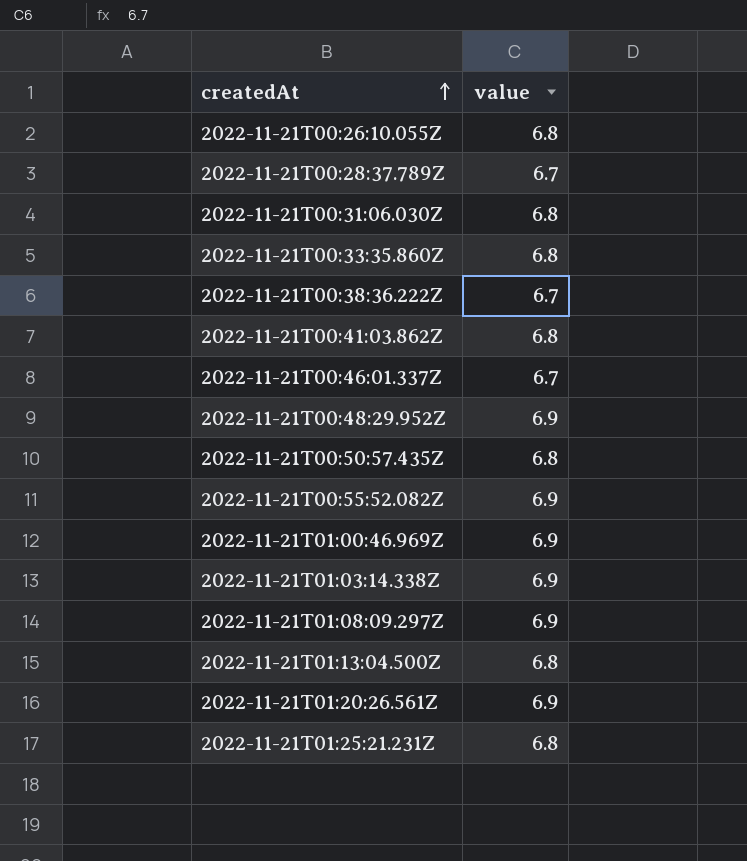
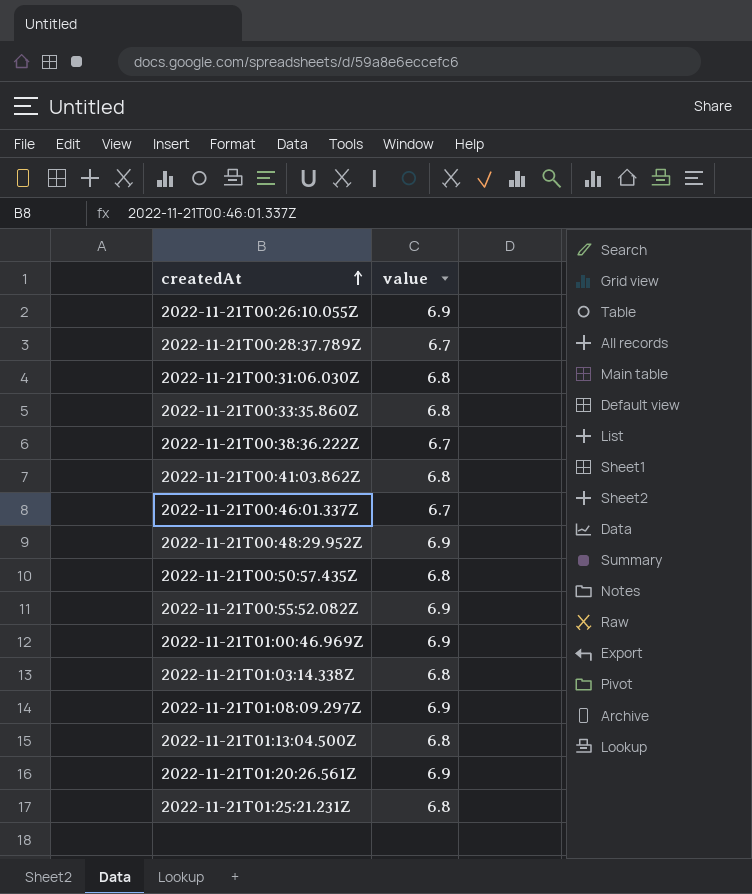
2022-11-21T00:26:10.055Z | value: 6.8 -> 6.9
2022-11-21T01:03:14.338Z | value: 6.9 -> 6.8

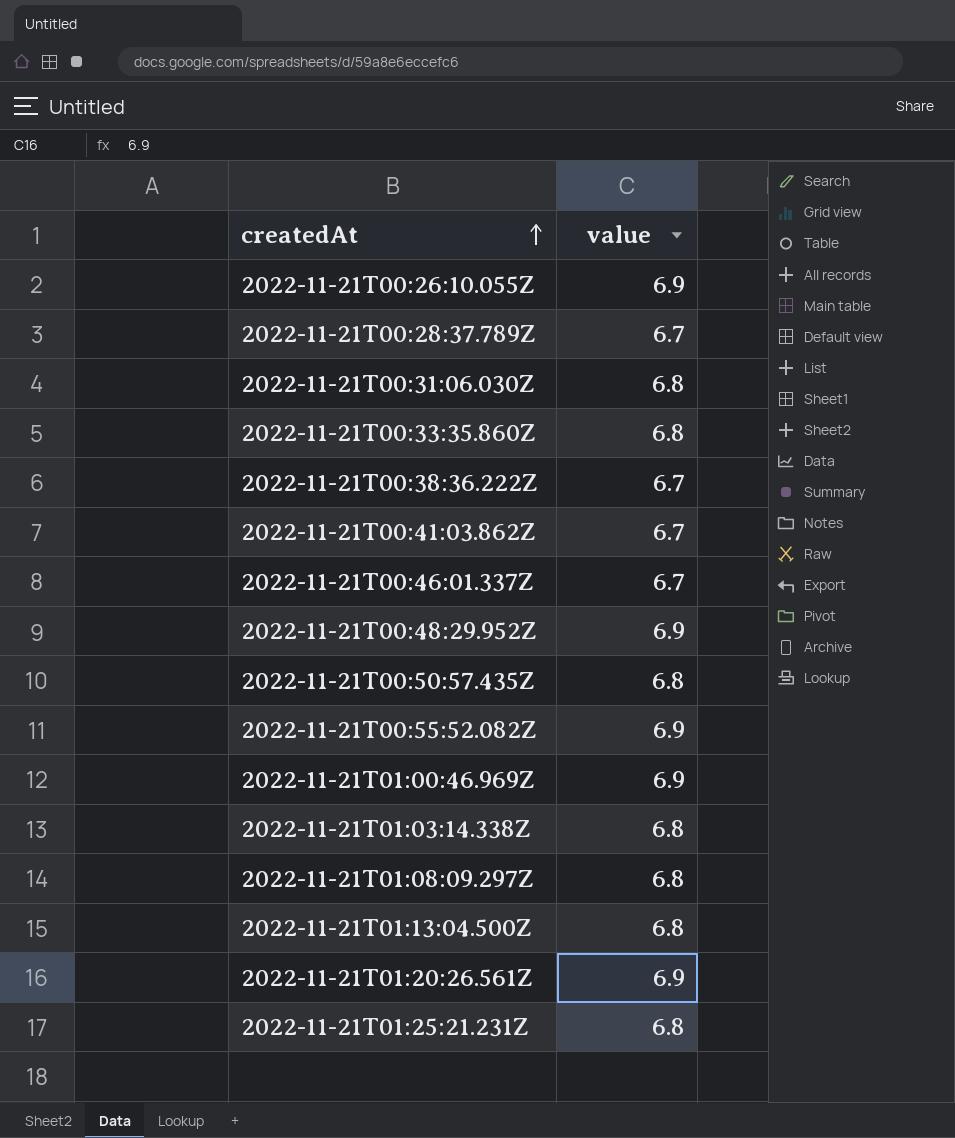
2022-11-21T00:41:03.862Z | value: 6.8 -> 6.7
2022-11-21T01:08:09.297Z | value: 6.9 -> 6.8

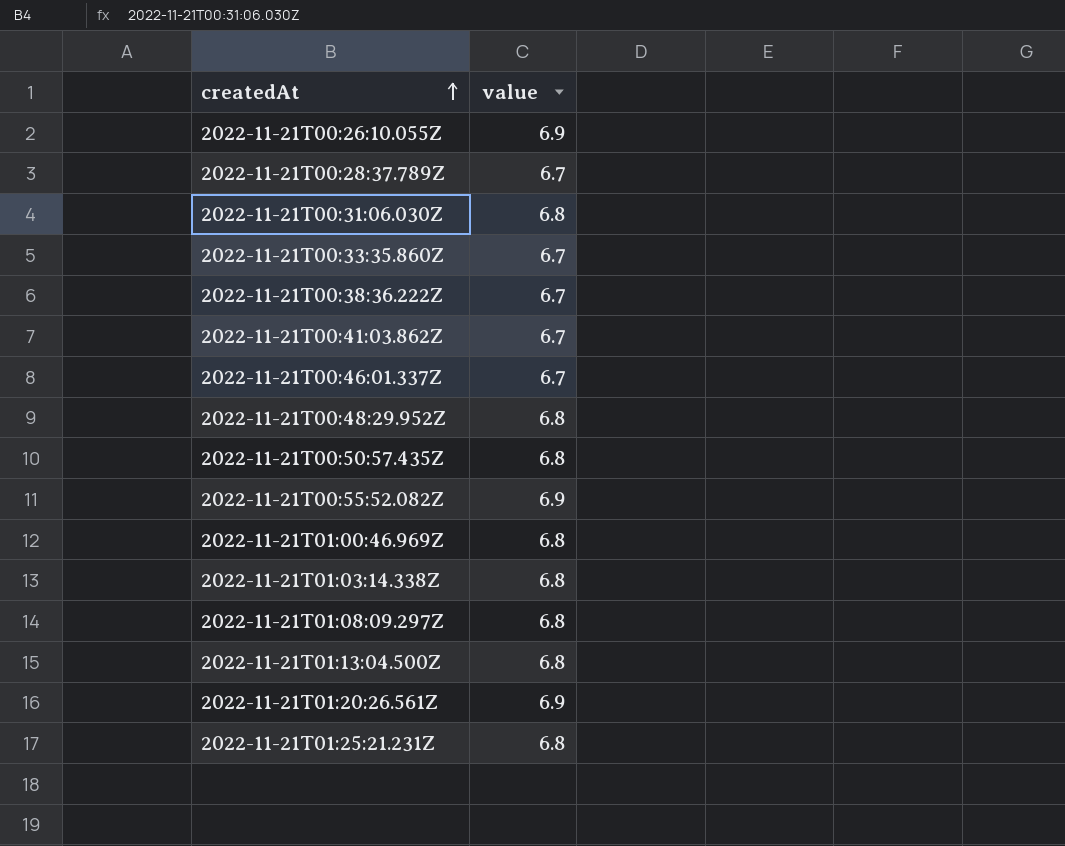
2022-11-21T00:33:35.860Z | value: 6.8 -> 6.7
2022-11-21T00:48:29.952Z | value: 6.9 -> 6.8
2022-11-21T01:00:46.969Z | value: 6.9 -> 6.8

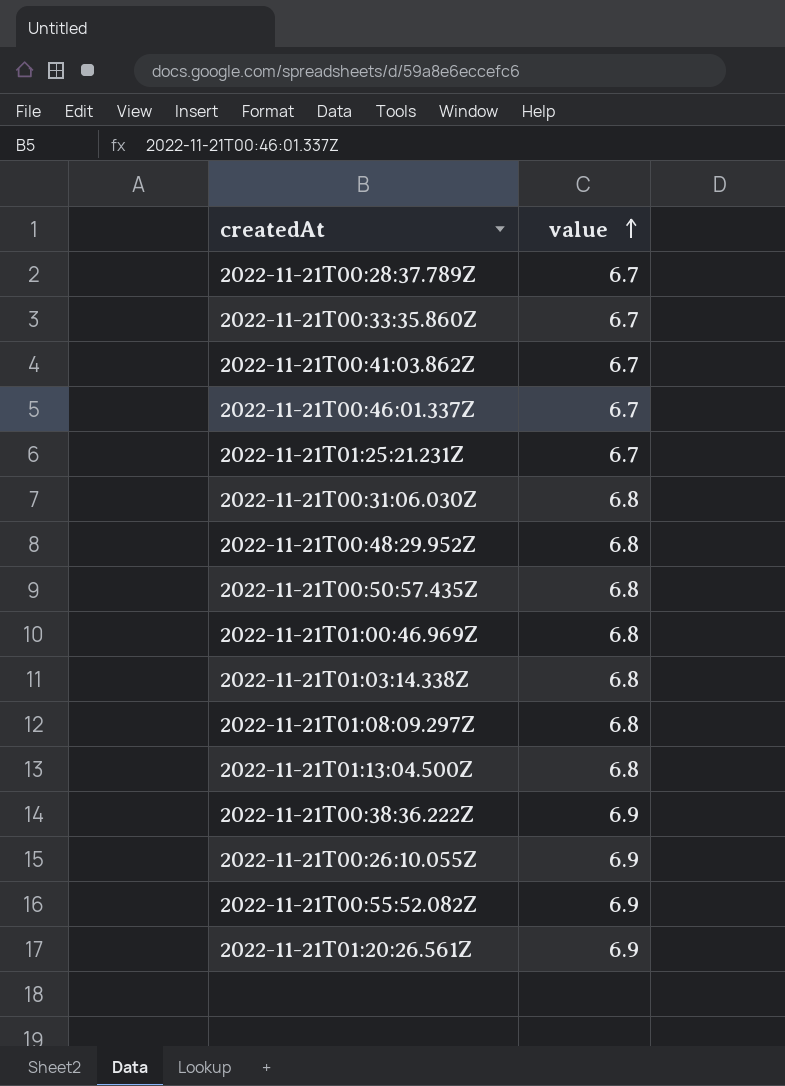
row order: createdAt ascending -> value ascending
2022-11-21T01:25:21.231Z | value: 6.8 -> 6.7
2022-11-21T00:38:36.222Z | value: 6.7 -> 6.9

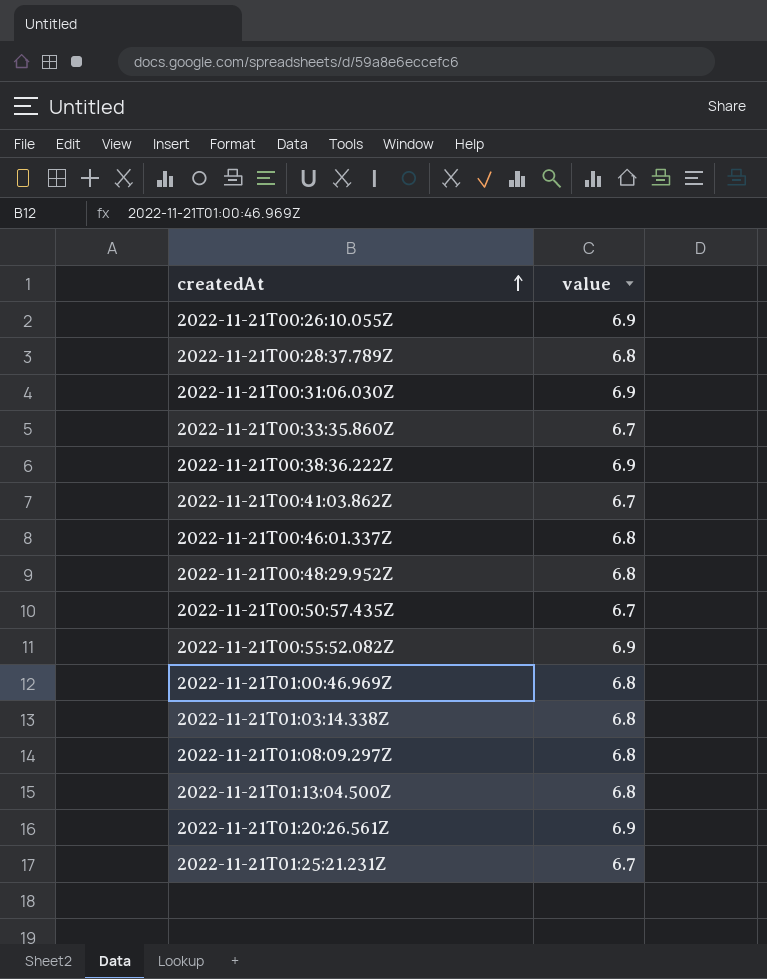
row order: value ascending -> createdAt ascending
2022-11-21T00:28:37.789Z | value: 6.7 -> 6.8
2022-11-21T00:31:06.030Z | value: 6.8 -> 6.9
2022-11-21T00:46:01.337Z | value: 6.7 -> 6.8
2022-11-21T00:50:57.435Z | value: 6.8 -> 6.7

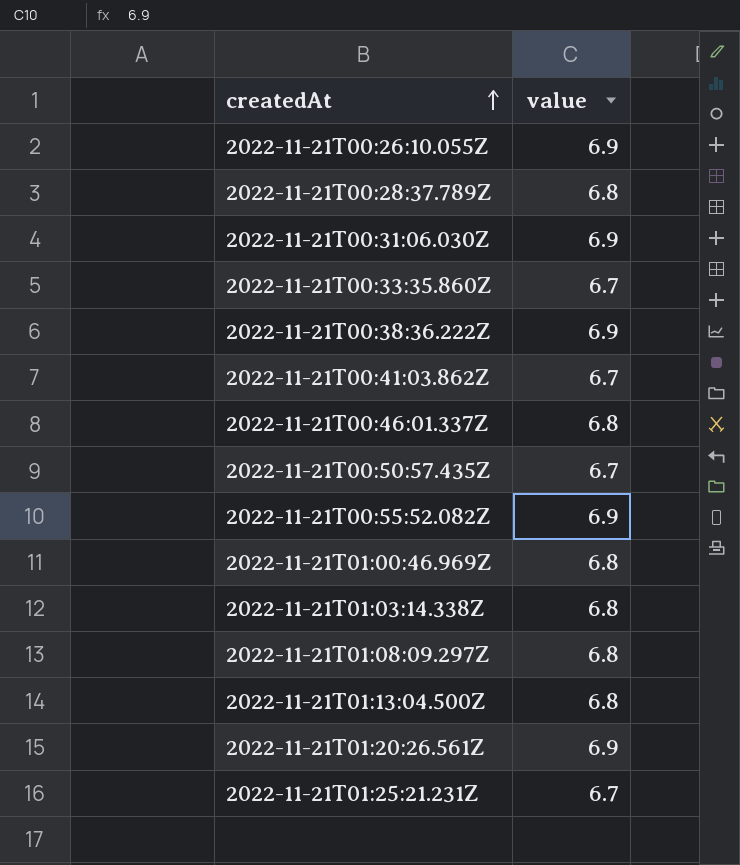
row 2022-11-21T00:48:29.952Z: 6.8 -> none

